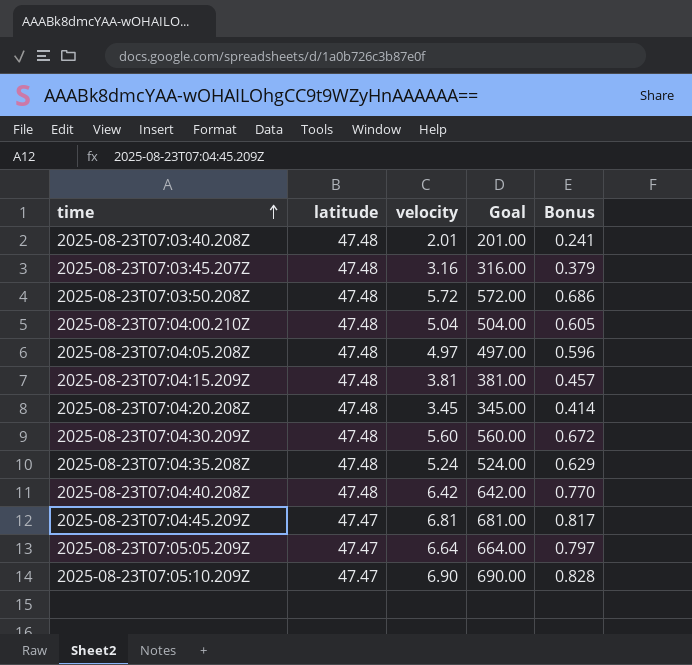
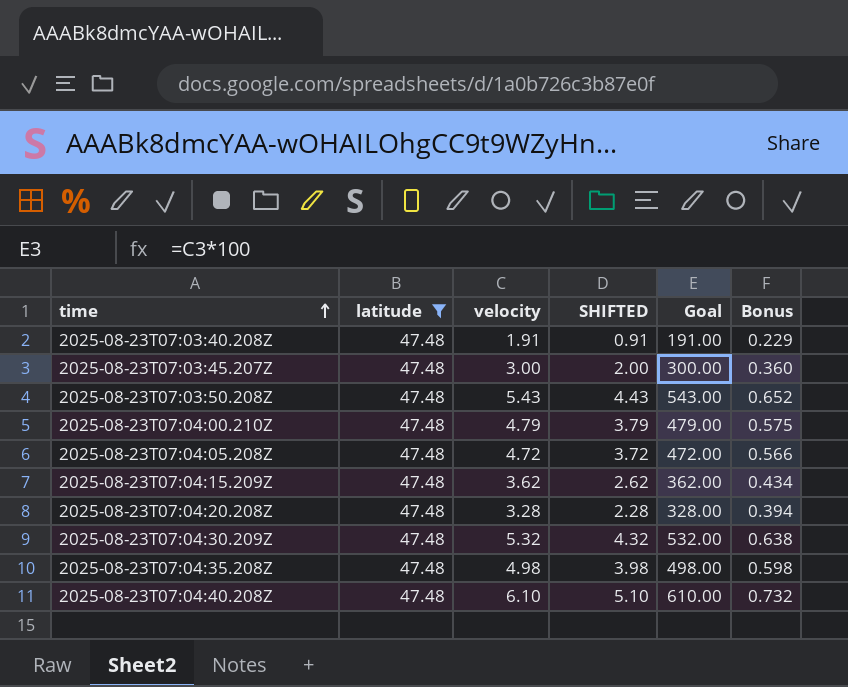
filter: none -> latitude = 47.48
column SHIFTED | formula: none -> [velocity] - 1
2025-08-23T07:03:40.208Z | velocity: 2.01 -> 1.91
2025-08-23T07:03:40.208Z | Goal: 201.00 -> 191.00
2025-08-23T07:03:40.208Z | Bonus: 0.241 -> 0.229
2025-08-23T07:03:45.207Z | velocity: 3.16 -> 3.00
2025-08-23T07:03:45.207Z | Goal: 316.00 -> 300.00
2025-08-23T07:03:45.207Z | Bonus: 0.379 -> 0.360
2025-08-23T07:03:50.208Z | velocity: 5.72 -> 5.43
2025-08-23T07:03:50.208Z | Goal: 572.00 -> 543.00
2025-08-23T07:03:50.208Z | Bonus: 0.686 -> 0.652
2025-08-23T07:04:00.210Z | velocity: 5.04 -> 4.79
2025-08-23T07:04:00.210Z | Goal: 504.00 -> 479.00
2025-08-23T07:04:00.210Z | Bonus: 0.605 -> 0.575
2025-08-23T07:04:05.208Z | velocity: 4.97 -> 4.72
2025-08-23T07:04:05.208Z | Goal: 497.00 -> 472.00
2025-08-23T07:04:05.208Z | Bonus: 0.596 -> 0.566
2025-08-23T07:04:15.209Z | velocity: 3.81 -> 3.62
2025-08-23T07:04:15.209Z | Goal: 381.00 -> 362.00
2025-08-23T07:04:15.209Z | Bonus: 0.457 -> 0.434
2025-08-23T07:04:20.208Z | velocity: 3.45 -> 3.28
2025-08-23T07:04:20.208Z | Goal: 345.00 -> 328.00
2025-08-23T07:04:20.208Z | Bonus: 0.414 -> 0.394
2025-08-23T07:04:30.209Z | velocity: 5.60 -> 5.32
2025-08-23T07:04:30.209Z | Goal: 560.00 -> 532.00
2025-08-23T07:04:30.209Z | Bonus: 0.672 -> 0.638
2025-08-23T07:04:35.208Z | velocity: 5.24 -> 4.98
2025-08-23T07:04:35.208Z | Goal: 524.00 -> 498.00
2025-08-23T07:04:35.208Z | Bonus: 0.629 -> 0.598
2025-08-23T07:04:40.208Z | velocity: 6.42 -> 6.10
2025-08-23T07:04:40.208Z | Goal: 642.00 -> 610.00
2025-08-23T07:04:40.208Z | Bonus: 0.770 -> 0.732

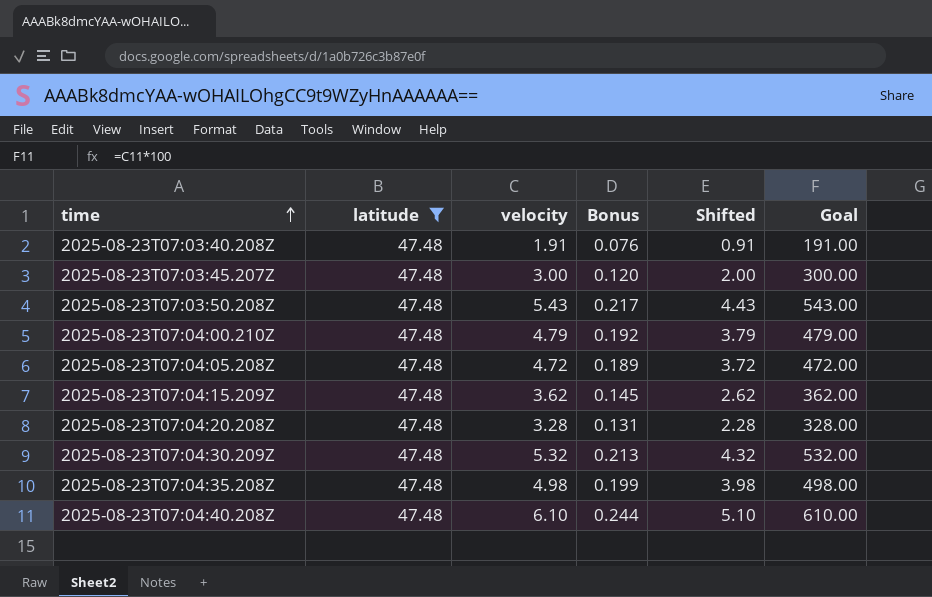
column Bonus | formula: [velocity] * 0.12 -> [velocity] * 0.04
column Bonus | position: 6 -> 4
column name: SHIFTED -> Shifted

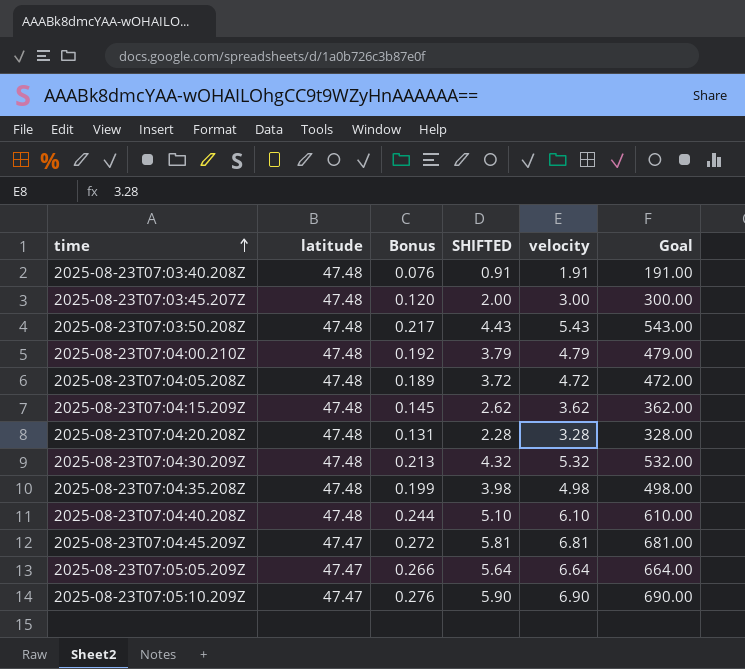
filter: latitude = 47.48 -> none
column name: Shifted -> SHIFTED
column velocity | position: 3 -> 5

